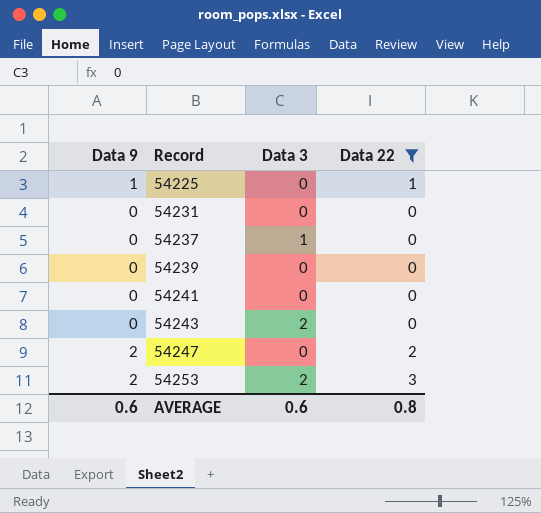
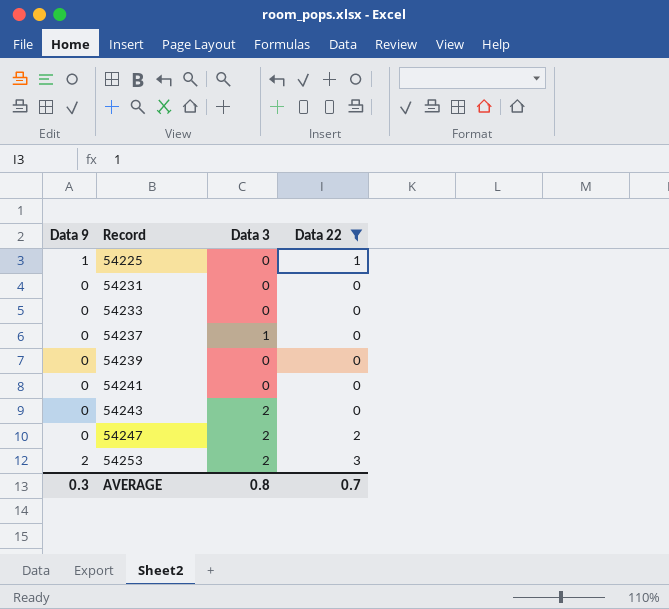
row 54233: none -> 0 | 0 | 0
54247 | Data 9: 2 -> 0
54247 | Data 3: 0 -> 2
AVERAGE | Data 9: 0.6 -> 0.3
AVERAGE | Data 3: 0.6 -> 0.8
AVERAGE | Data 22: 0.8 -> 0.7

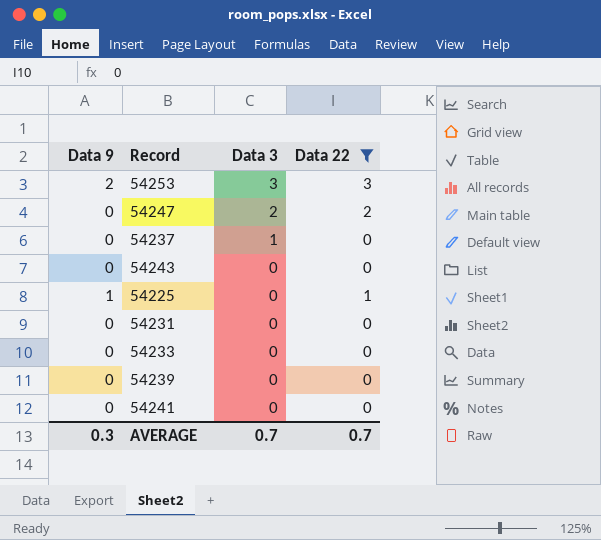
row order: Record ascending -> Data 3 descending
54253 | Data 3: 2 -> 3
54243 | Data 3: 2 -> 0
AVERAGE | Data 3: 0.8 -> 0.7

